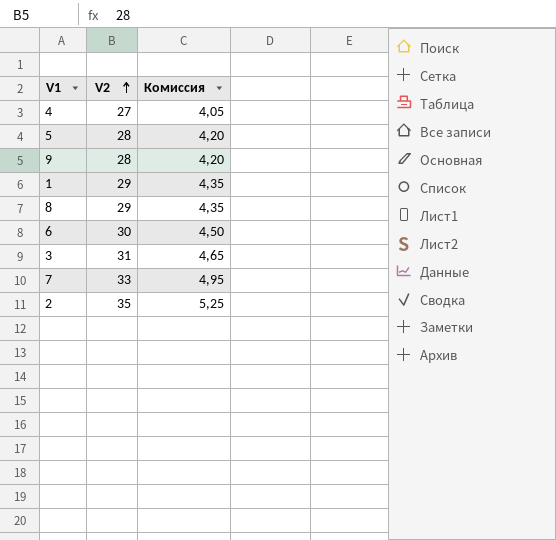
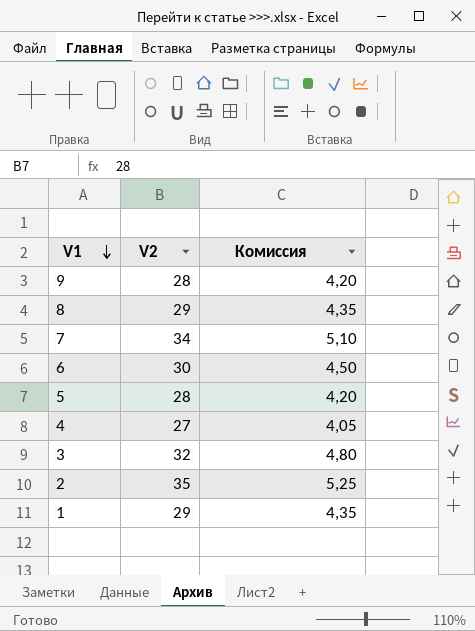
row order: V2 ascending -> V1 descending
7 | V2: 33 -> 34
7 | Комиссия: 4,95 -> 5,10
3 | V2: 31 -> 32
3 | Комиссия: 4,65 -> 4,80

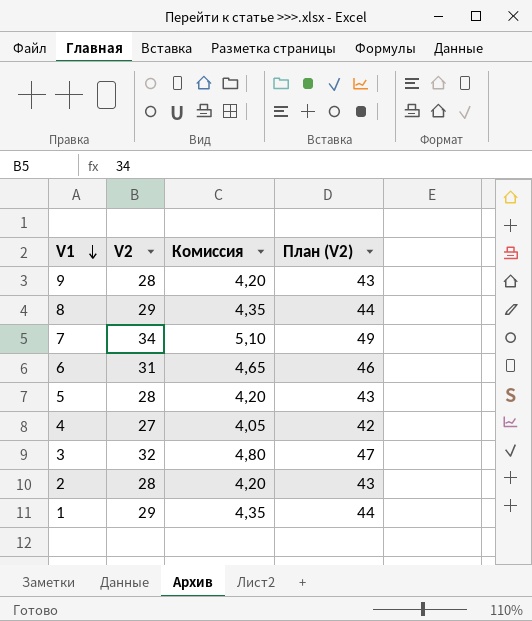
column План (V2) | formula: none -> [V2] + 15
6 | V2: 30 -> 31
6 | Комиссия: 4,50 -> 4,65
2 | V2: 35 -> 28
2 | Комиссия: 5,25 -> 4,20

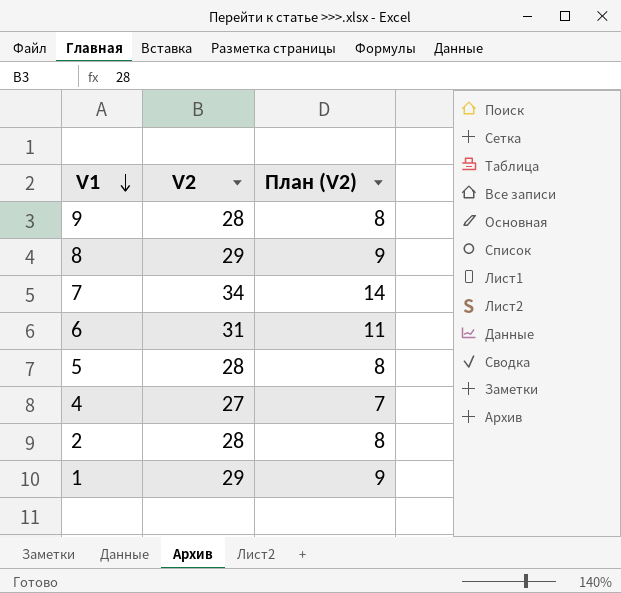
column Комиссия | formula: [V2] * 0,15 -> none
column План (V2) | formula: [V2] + 15 -> [V2] - 20
row 3: 32 | 4,80 | 47 -> none

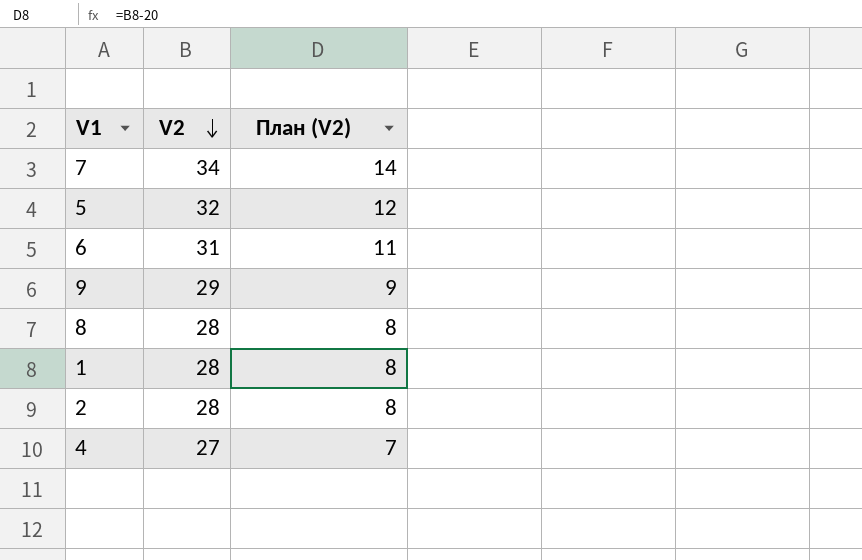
row order: V1 descending -> V2 descending
5 | V2: 28 -> 32
5 | План (V2): 8 -> 12
9 | V2: 28 -> 29
9 | План (V2): 8 -> 9
8 | V2: 29 -> 28
8 | План (V2): 9 -> 8
1 | V2: 29 -> 28
1 | План (V2): 9 -> 8

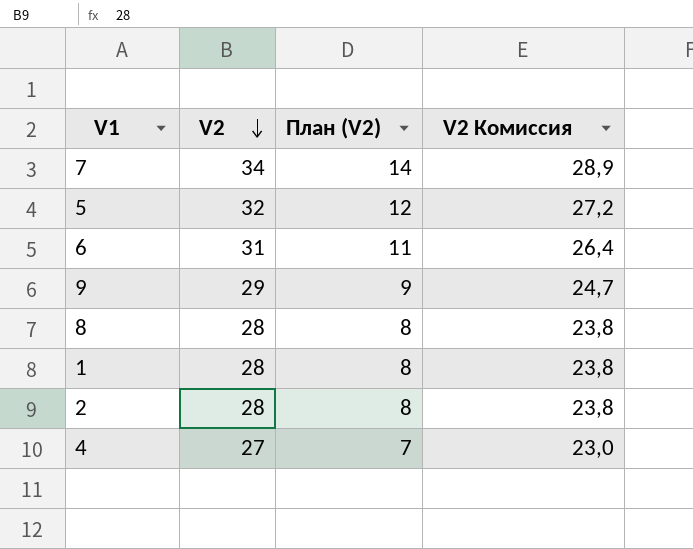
column V2 Комиссия | formula: none -> [V2] * 0,85

